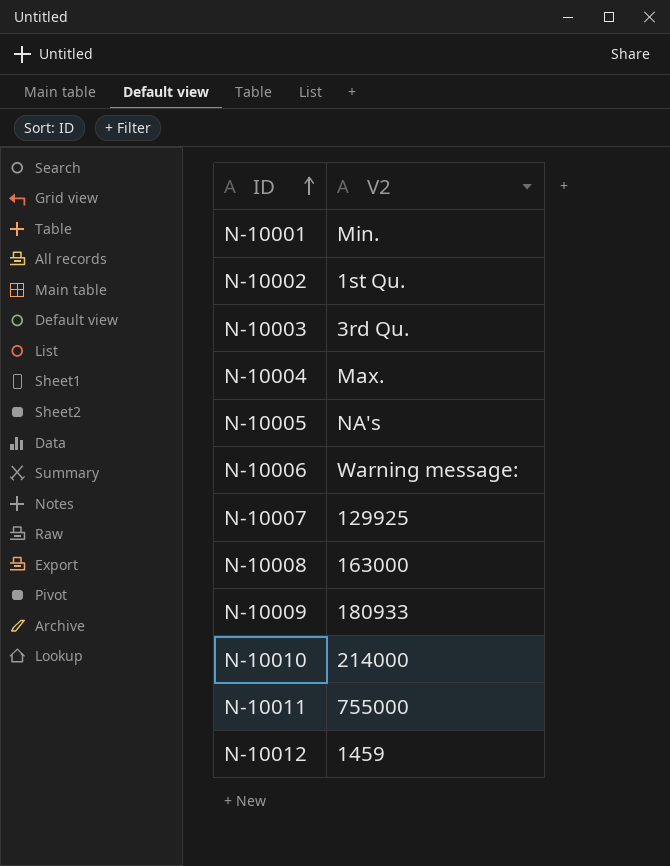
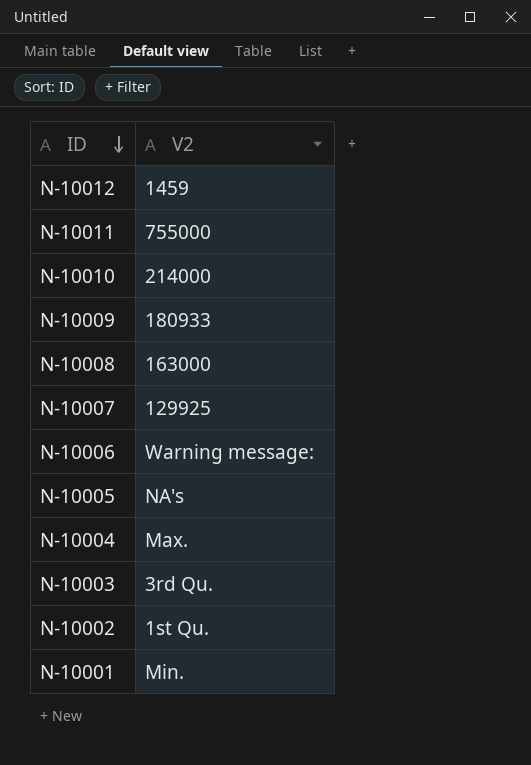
row order: ID ascending -> ID descending

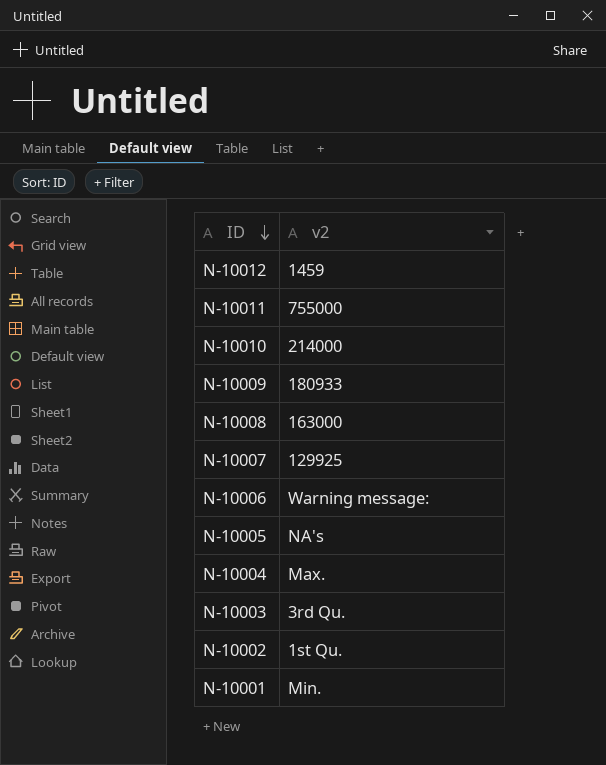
column name: V2 -> v2

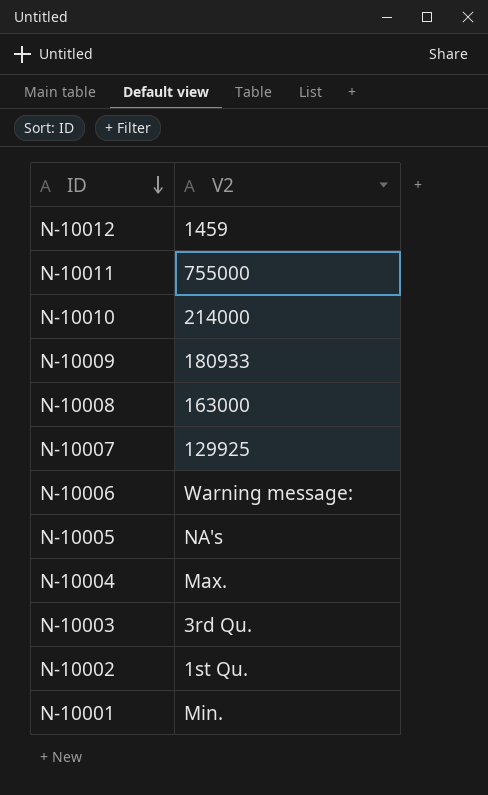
column name: v2 -> V2

